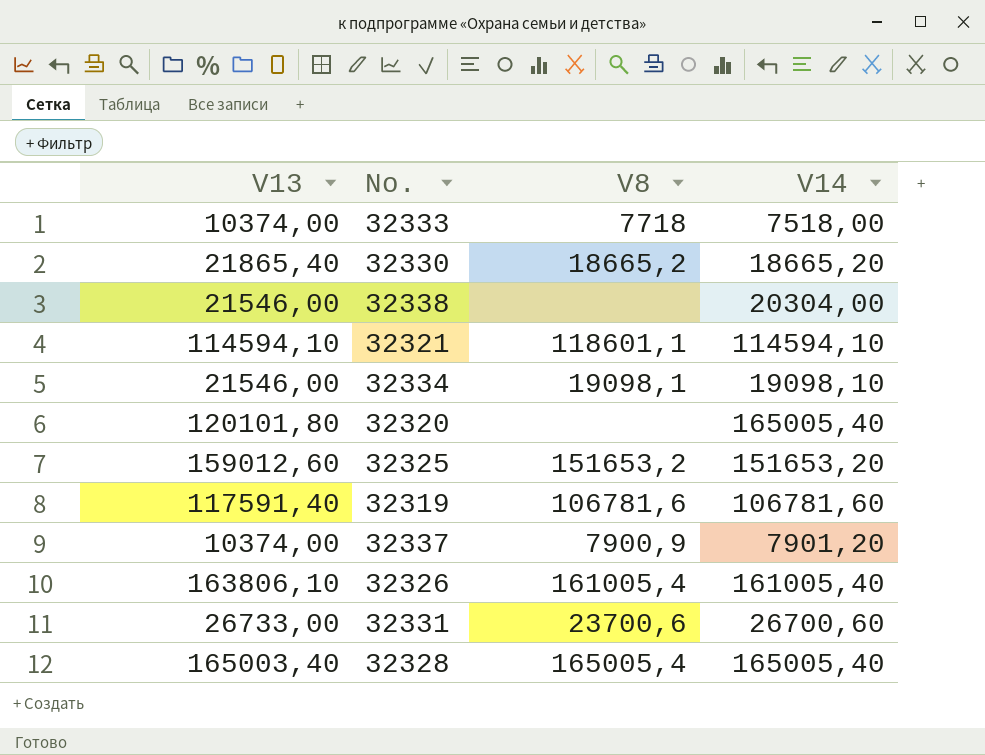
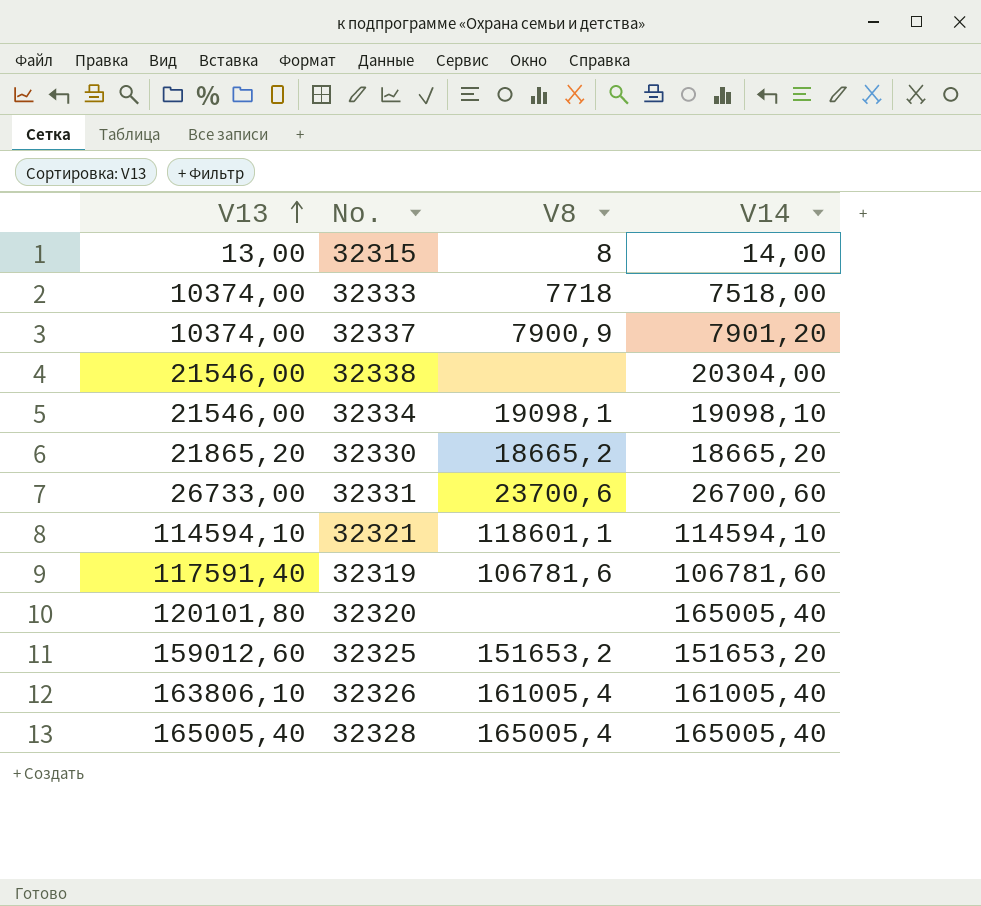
row order: none -> V13 ascending
row 32315: none -> 13,00 | 8 | 14,00
32330 | V13: 21865,40 -> 21865,20
32328 | V13: 165003,40 -> 165005,40

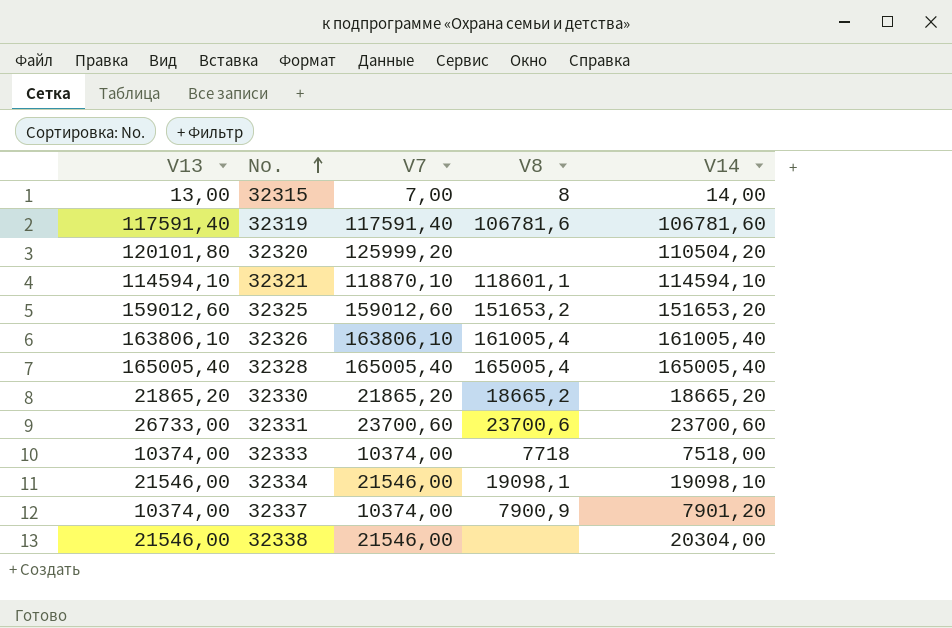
row order: V13 ascending -> No. ascending
column V7 | position: none -> 3
32320 | V14: 165005,40 -> 110504,20
32331 | V14: 26700,60 -> 23700,60

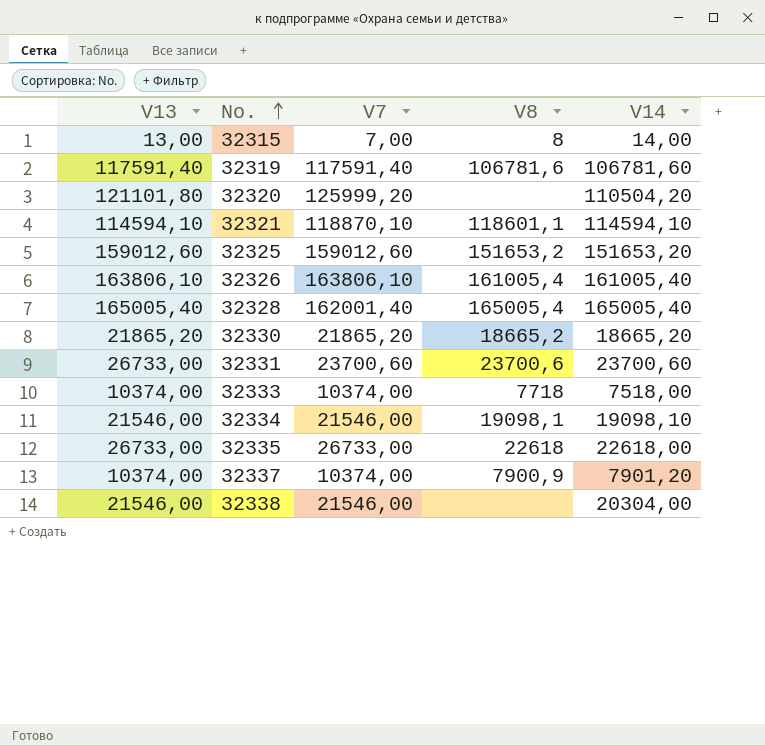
32320 | V13: 120101,80 -> 121101,80
32328 | V7: 165005,40 -> 162001,40
row 32335: none -> 26733,00 | 26733,00 | 22618 | 22618,00

